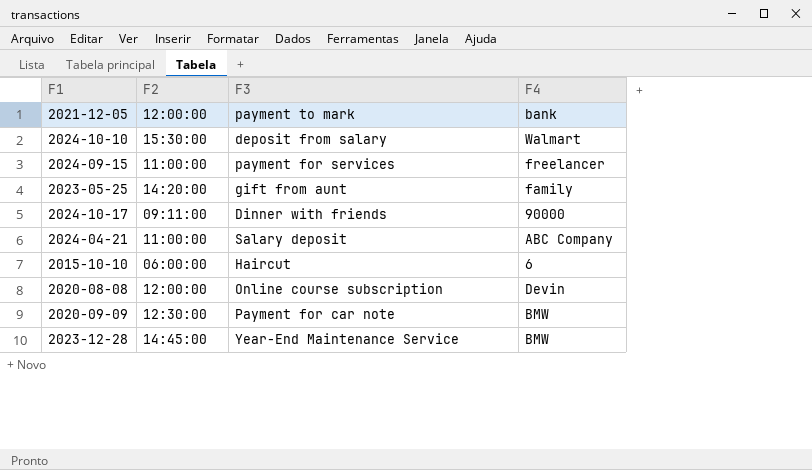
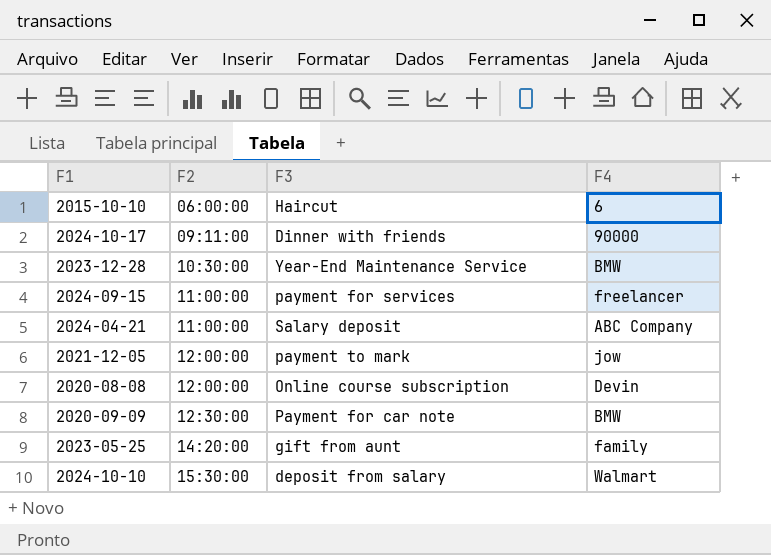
row order: none -> F2 ascending
2023-12-28 | F2: 14:45:00 -> 10:30:00
2021-12-05 | F4: bank -> jow

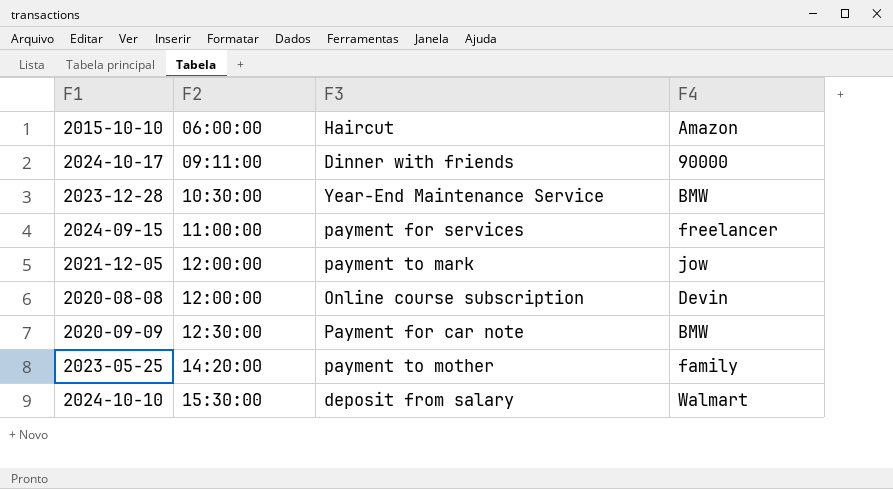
row 2024-04-21: 11:00:00 | Salary deposit | ABC Company -> none
2015-10-10 | F4: 6 -> Amazon
2023-05-25 | F3: gift from aunt -> payment to mother

